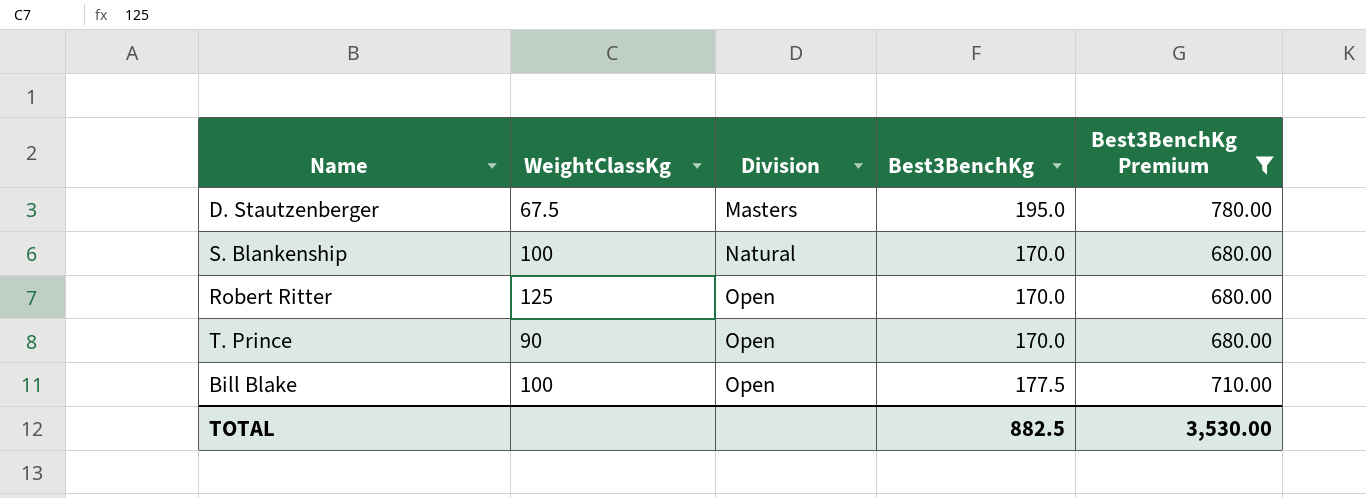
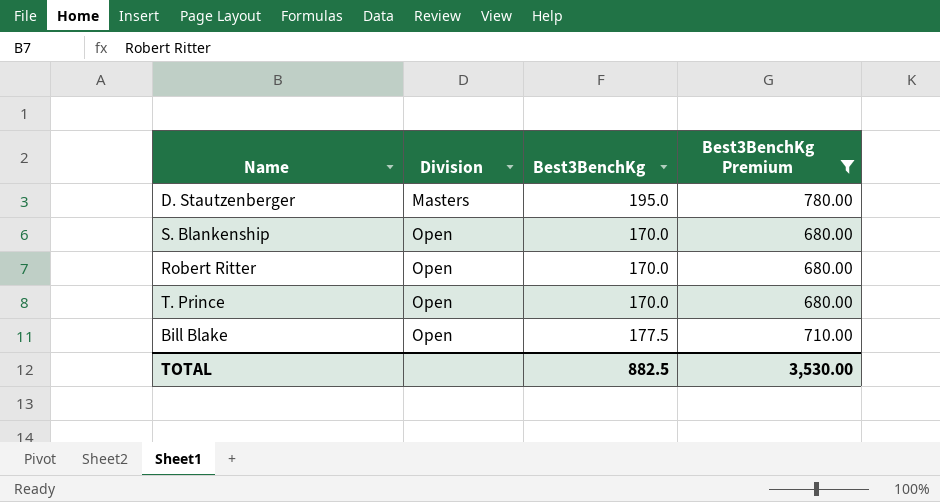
column WeightClassKg | position: 2 -> none
S. Blankenship | Division: Natural -> Open

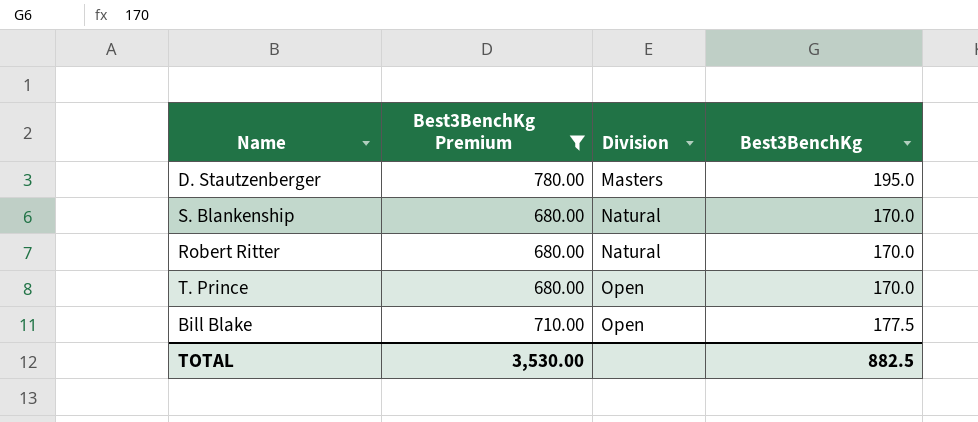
column Best3BenchKg Premium | position: 4 -> 2
S. Blankenship | Division: Open -> Natural
Robert Ritter | Division: Open -> Natural

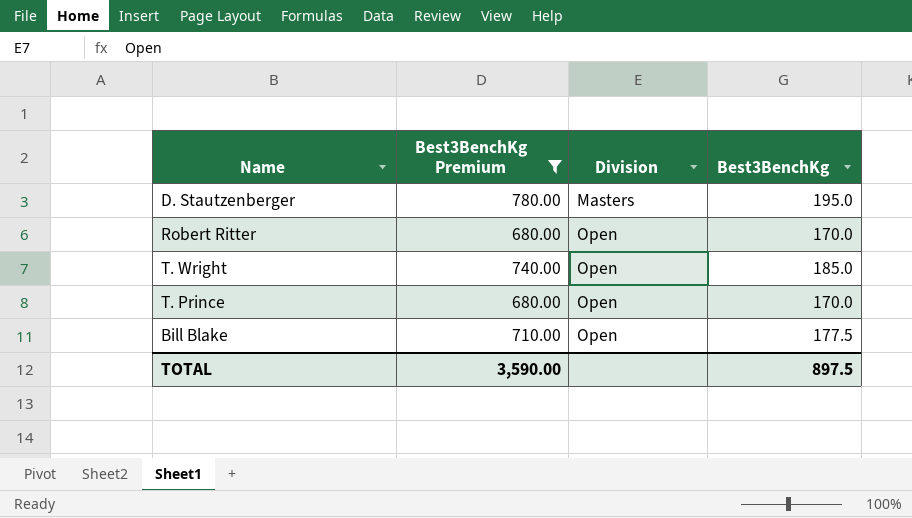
row S. Blankenship: 680.00 | Natural | 170.0 -> none
Robert Ritter | Division: Natural -> Open
row T. Wright: none -> 740.00 | Open | 185.0
TOTAL | Best3BenchKg Premium: 3,530.00 -> 3,590.00
TOTAL | Best3BenchKg: 882.5 -> 897.5

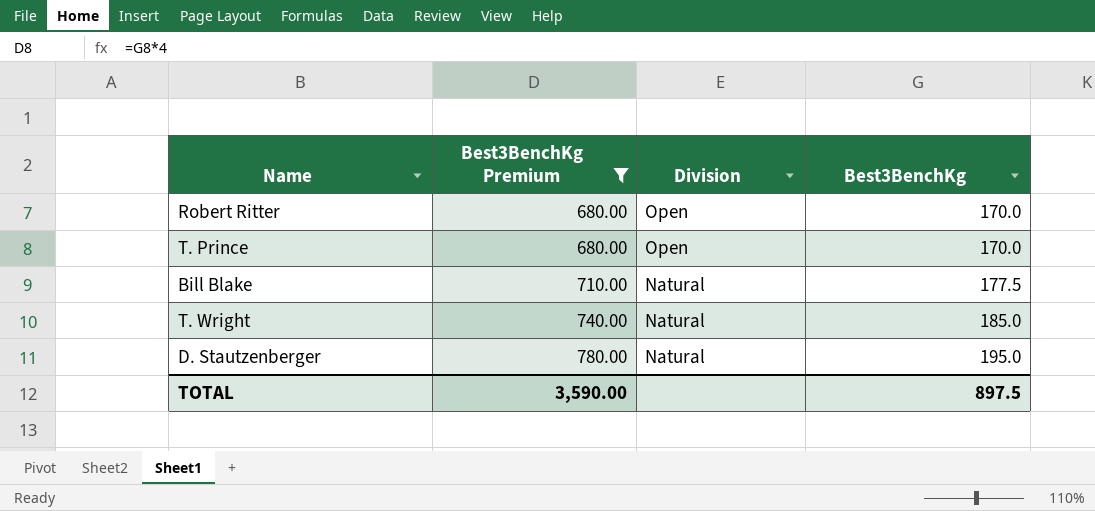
row order: Division ascending -> Best3BenchKg Premium ascending
Bill Blake | Division: Open -> Natural
T. Wright | Division: Open -> Natural
D. Stautzenberger | Division: Masters -> Natural

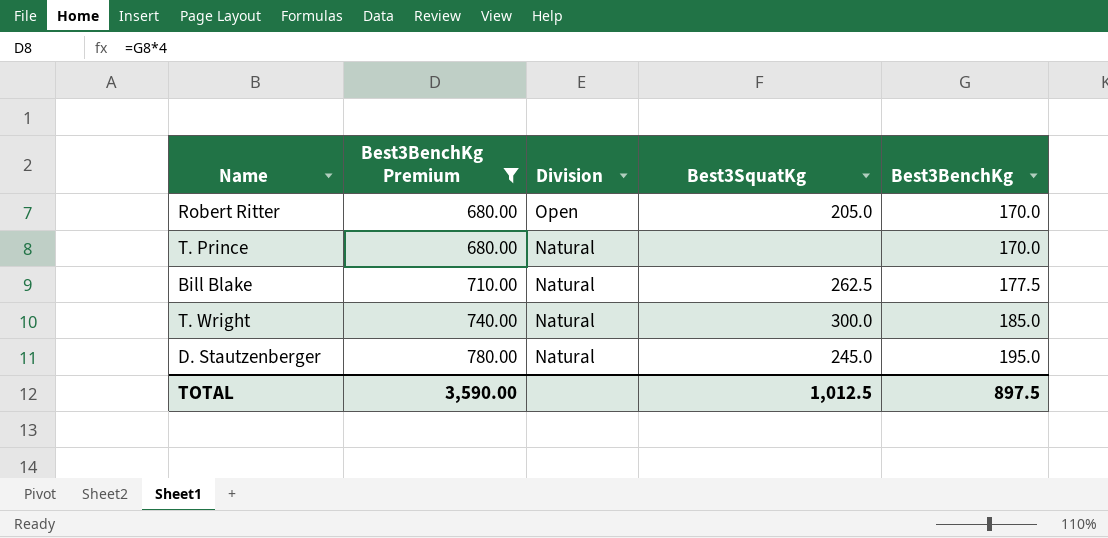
column Best3SquatKg | position: none -> 4
T. Prince | Division: Open -> Natural

